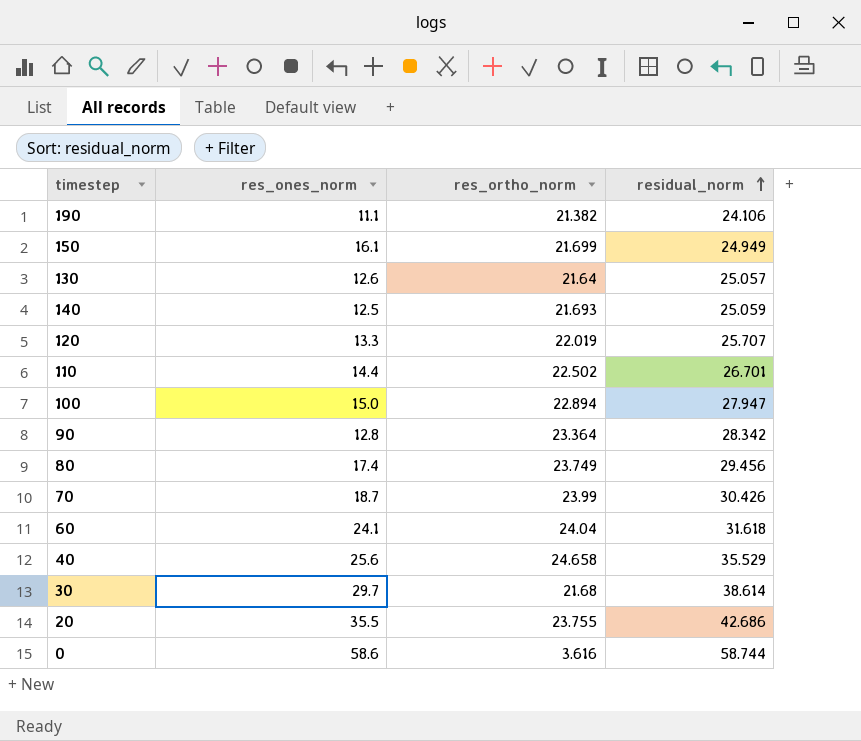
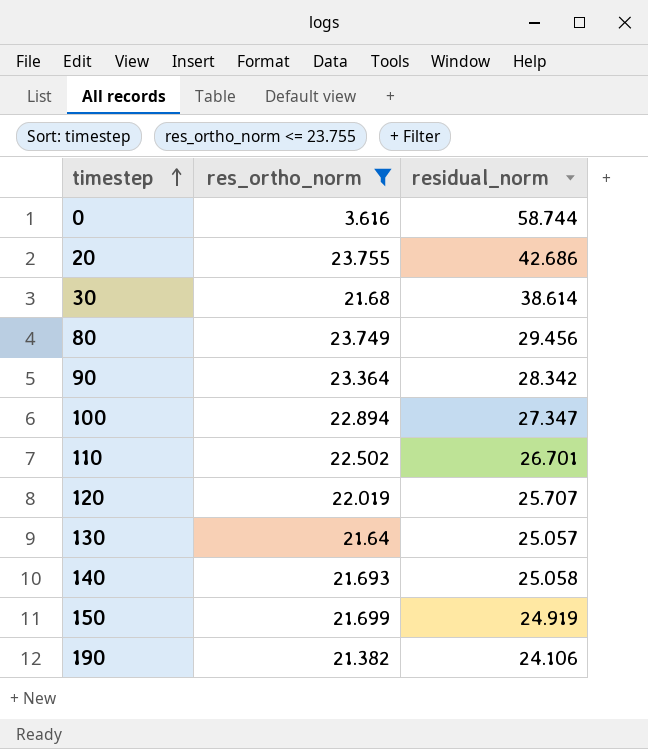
filter: none -> res_ortho_norm <= 23.755
row order: residual_norm ascending -> timestep ascending
column res_ones_norm | position: 2 -> none
100 | residual_norm: 27.947 -> 27.347
140 | residual_norm: 25.059 -> 25.058
150 | residual_norm: 24.949 -> 24.919

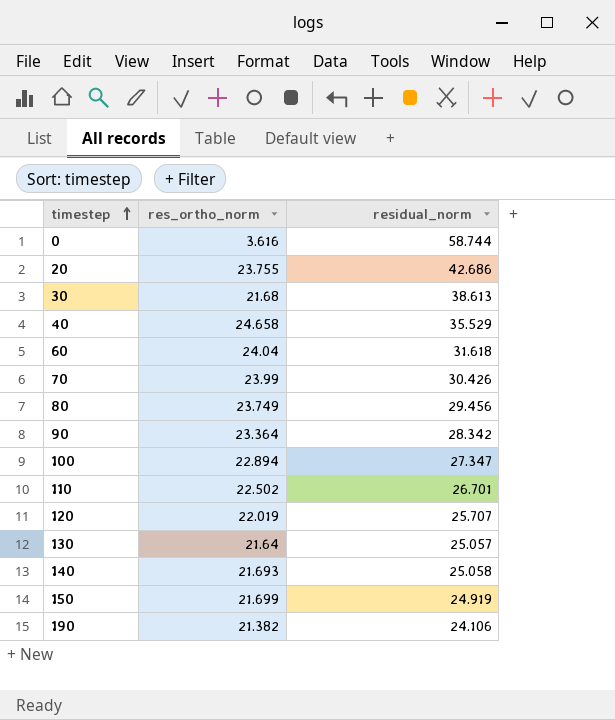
filter: res_ortho_norm <= 23.755 -> none
30 | residual_norm: 38.614 -> 38.613

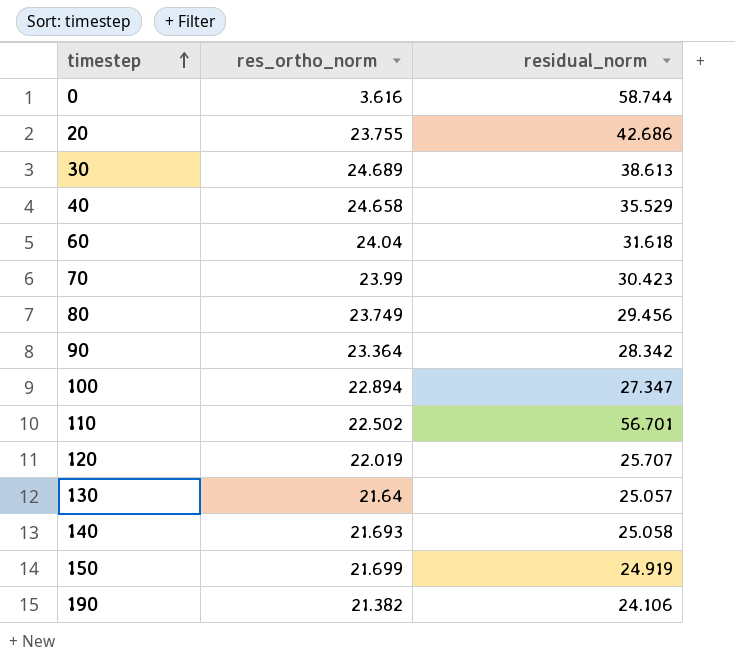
30 | res_ortho_norm: 21.68 -> 24.689
70 | residual_norm: 30.426 -> 30.423
110 | residual_norm: 26.701 -> 56.701

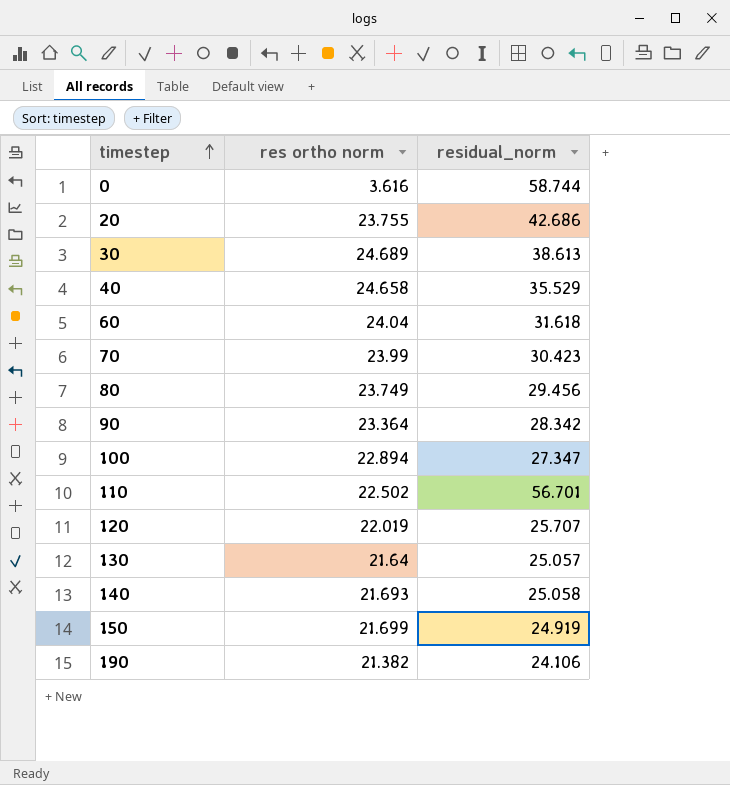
column name: res_ortho_norm -> res ortho norm

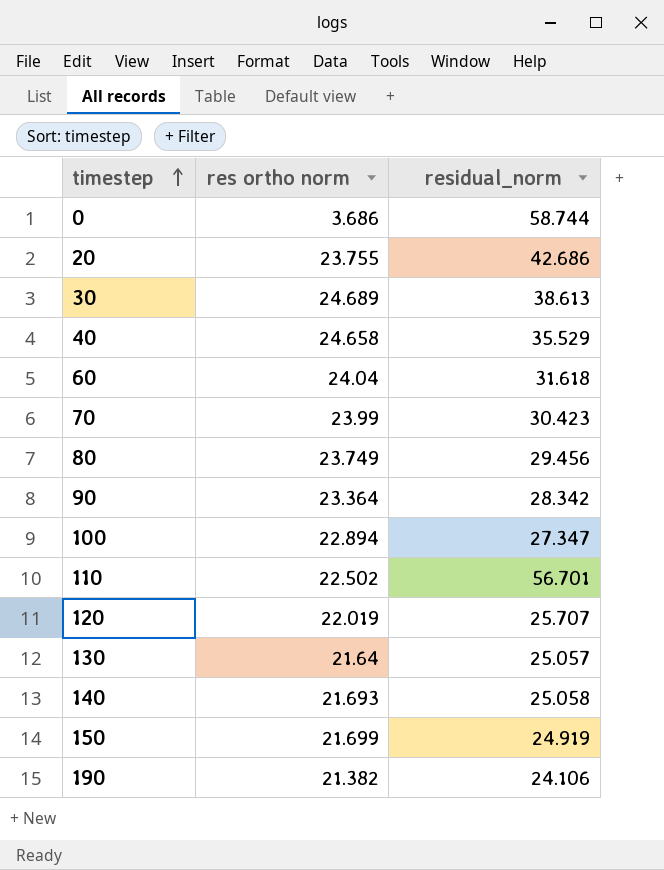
0 | res ortho norm: 3.616 -> 3.686

